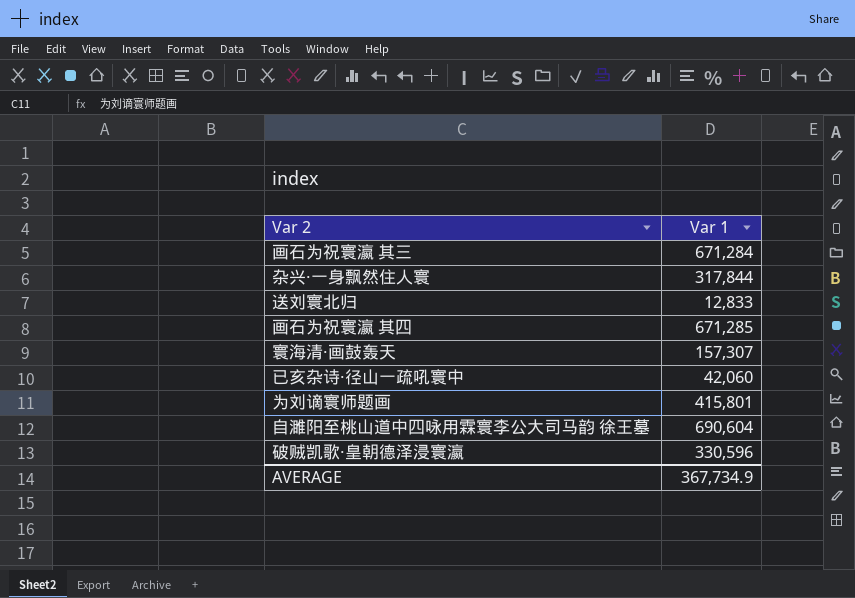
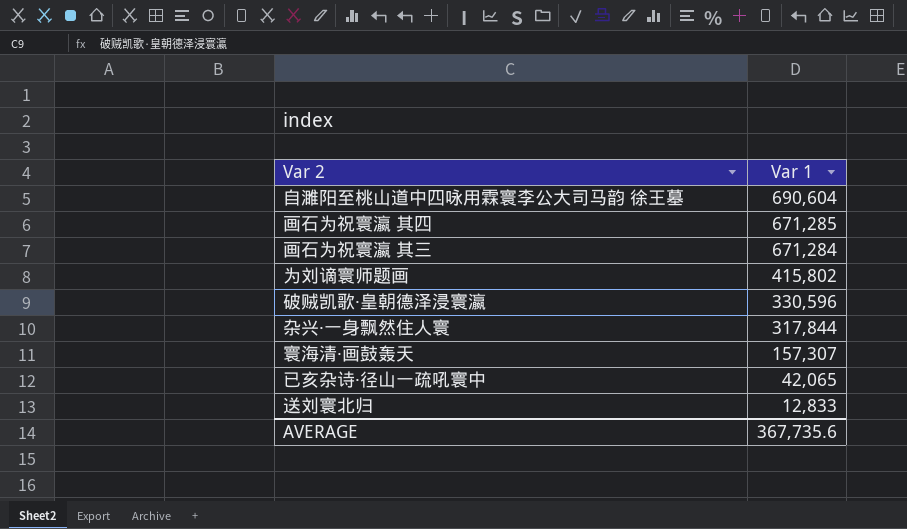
row order: none -> Var 1 descending
为刘谪寰师题画 | Var 1: 415,801 -> 415,802
已亥杂诗·径山一疏吼寰中 | Var 1: 42,060 -> 42,065
AVERAGE | Var 1: 367,734.9 -> 367,735.6

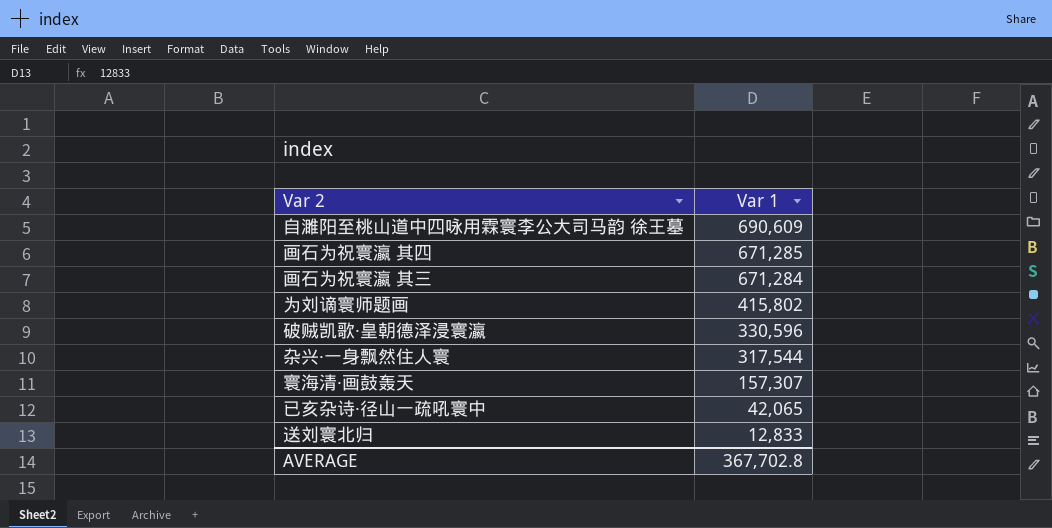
自濉阳至桃山道中四咏用霖寰李公大司马韵 徐王墓 | Var 1: 690,604 -> 690,609
杂兴·一身飘然住人寰 | Var 1: 317,844 -> 317,544
AVERAGE | Var 1: 367,735.6 -> 367,702.8

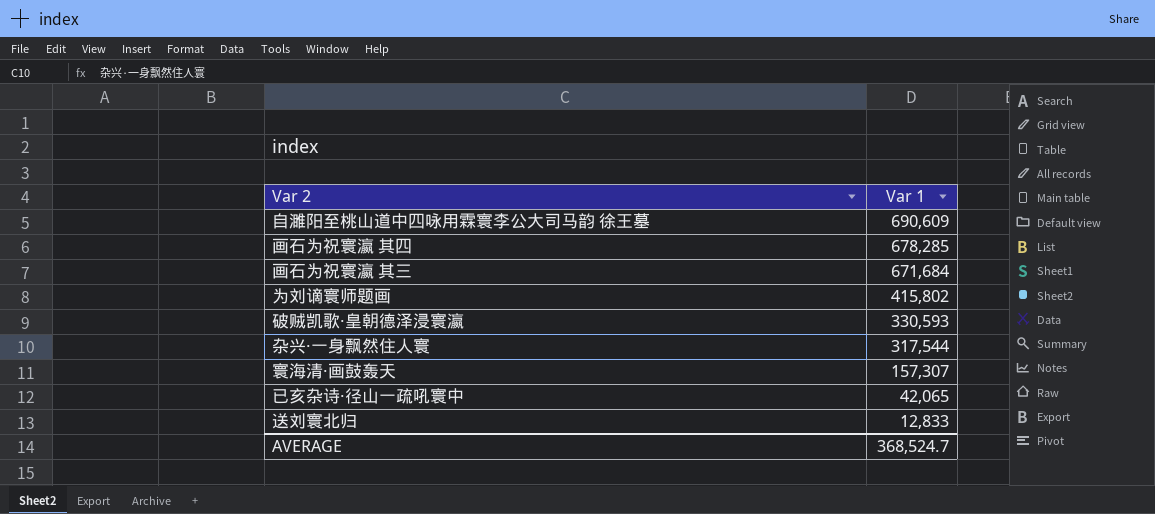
画石为祝寰瀛 其四 | Var 1: 671,285 -> 678,285
画石为祝寰瀛 其三 | Var 1: 671,284 -> 671,684
破贼凯歌·皇朝德泽浸寰瀛 | Var 1: 330,596 -> 330,593
AVERAGE | Var 1: 367,702.8 -> 368,524.7

